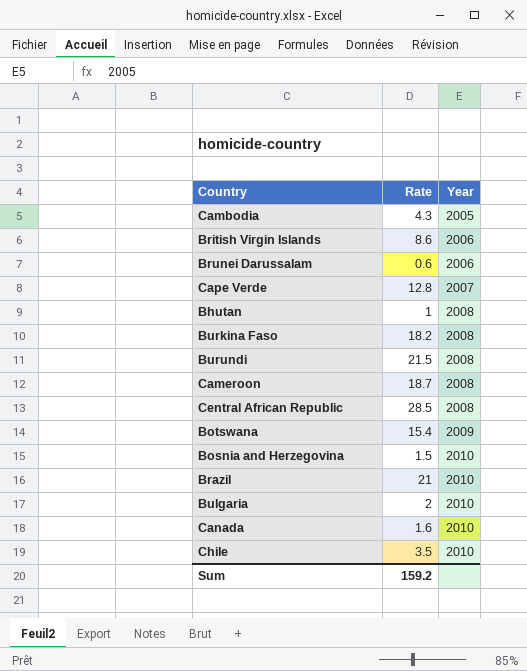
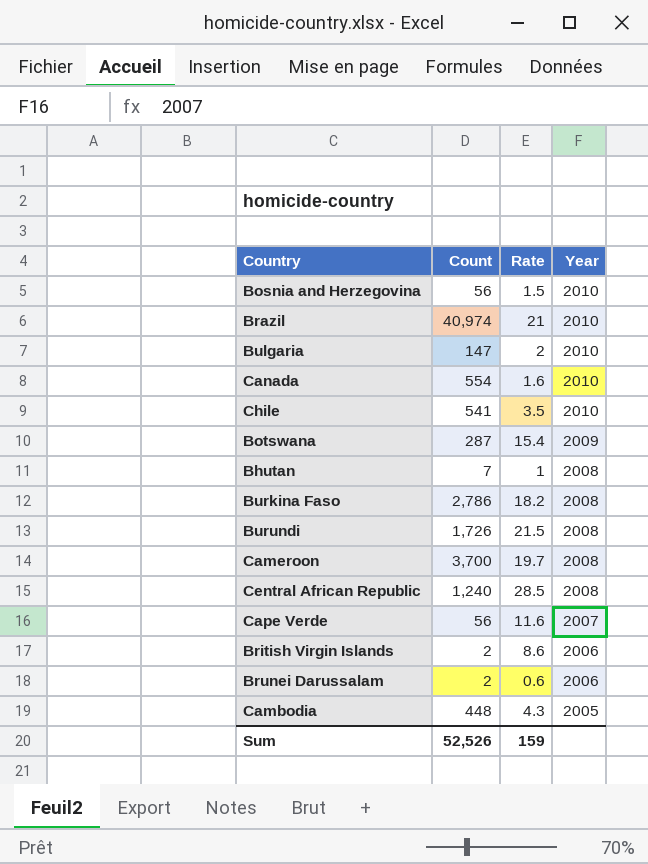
row order: Year ascending -> Year descending
column Count | position: none -> 2
Cameroon | Rate: 18.7 -> 19.7
Cape Verde | Rate: 12.8 -> 11.6
Sum | Rate: 159.2 -> 159

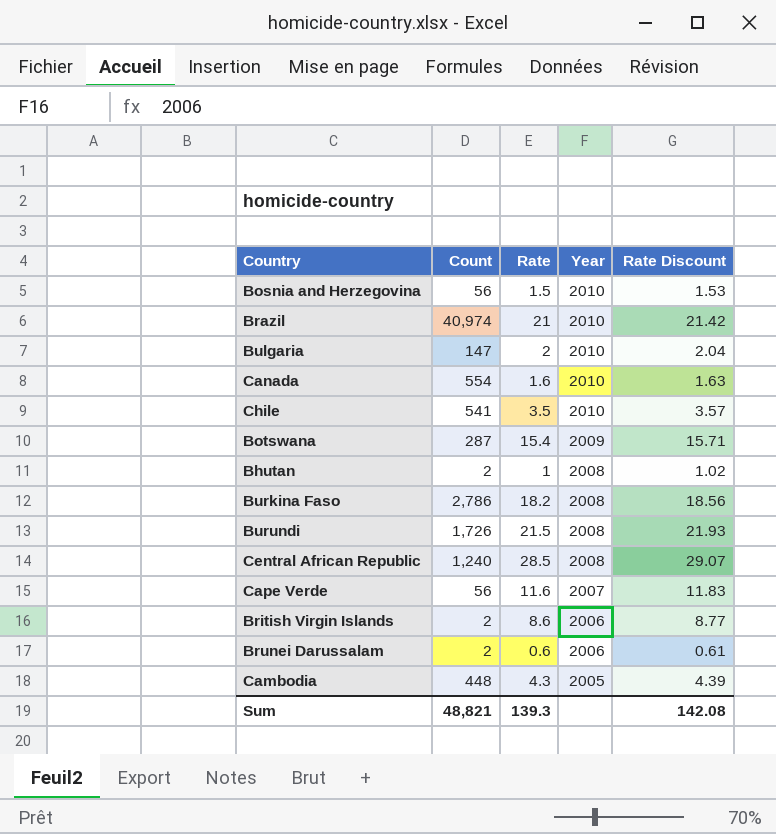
column Rate Discount | formula: none -> [Rate] * 1.02
row Cameroon: 3,700 | 19.7 | 2008 -> none
Bhutan | Count: 7 -> 2
Sum | Count: 52,526 -> 48,821
Sum | Rate: 159 -> 139.3

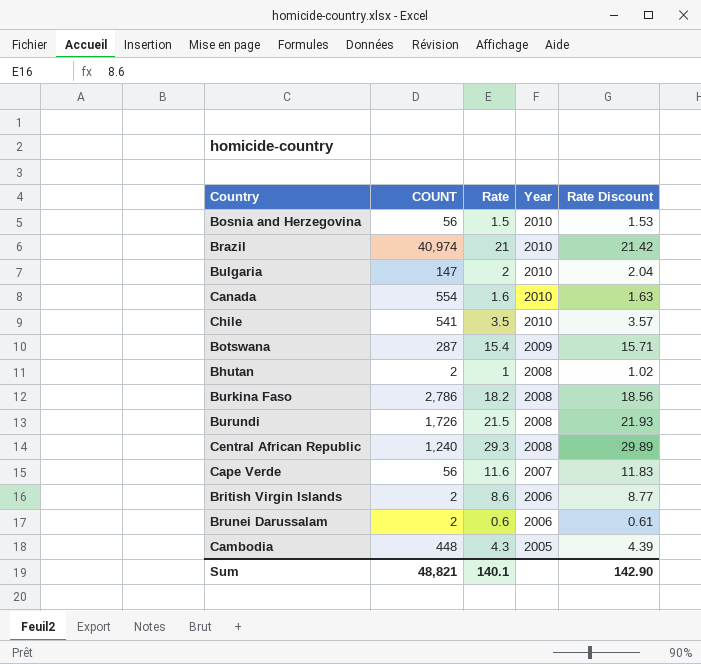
column name: Count -> COUNT
Central African Republic | Rate: 28.5 -> 29.3
Central African Republic | Rate Discount: 29.07 -> 29.89
Sum | Rate: 139.3 -> 140.1
Sum | Rate Discount: 142.08 -> 142.90

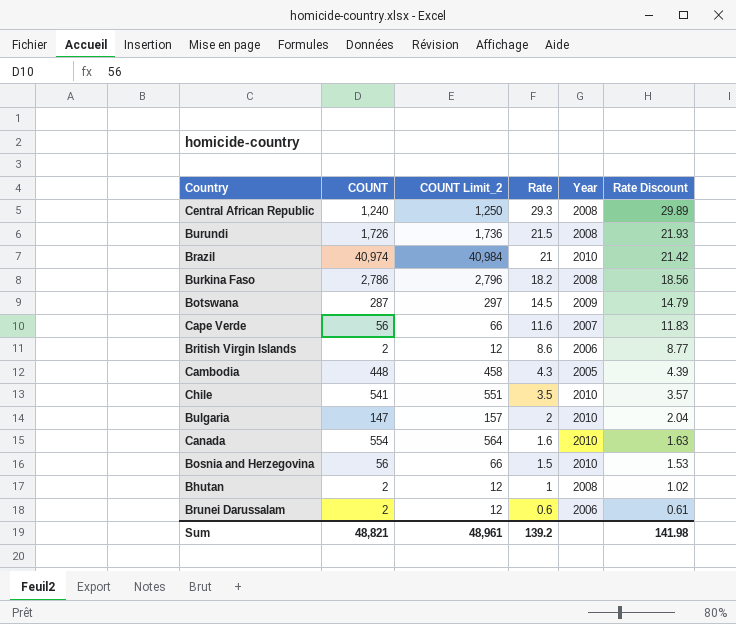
row order: Year descending -> Rate descending
column COUNT Limit_2 | formula: none -> [COUNT] + 10
Botswana | Rate: 15.4 -> 14.5
Botswana | Rate Discount: 15.71 -> 14.79
Sum | Rate: 140.1 -> 139.2
Sum | Rate Discount: 142.90 -> 141.98

